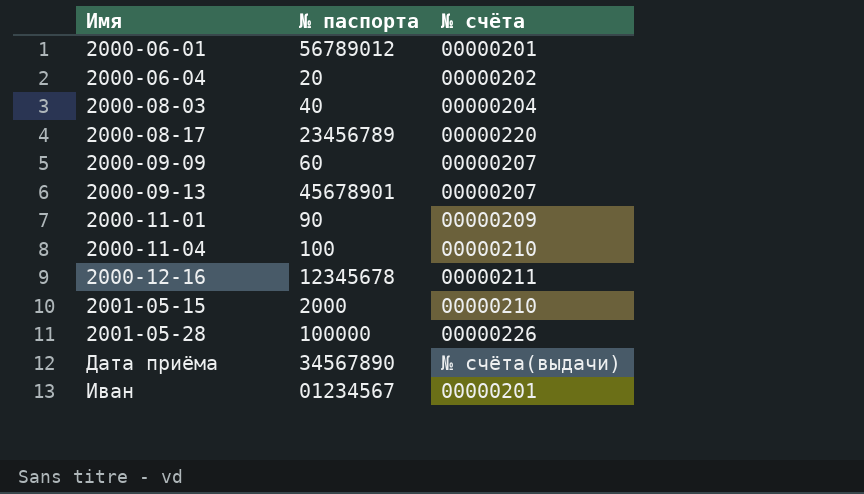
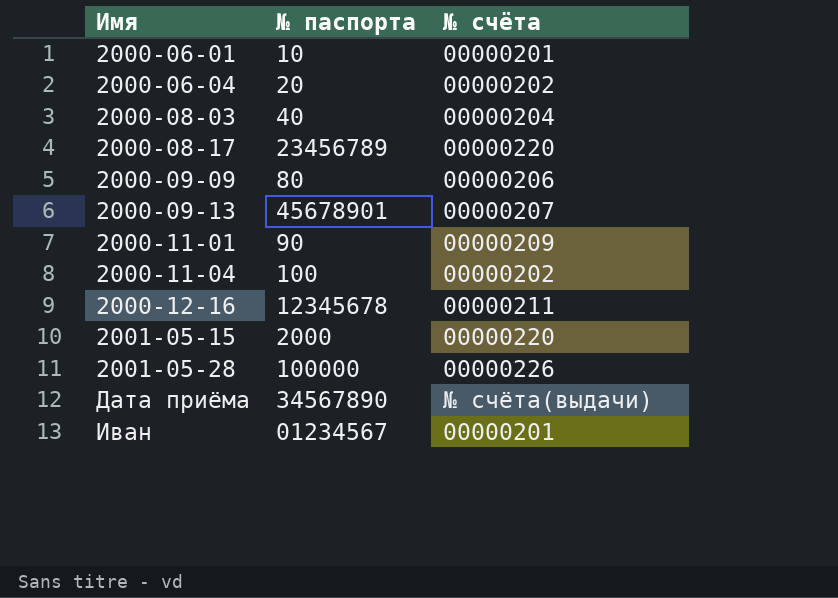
2000-06-01 | № паспорта: 56789012 -> 10
2000-09-09 | № паспорта: 60 -> 80
2000-09-09 | № счёта: 00000207 -> 00000206
2000-11-04 | № счёта: 00000210 -> 00000202
2001-05-15 | № счёта: 00000210 -> 00000220

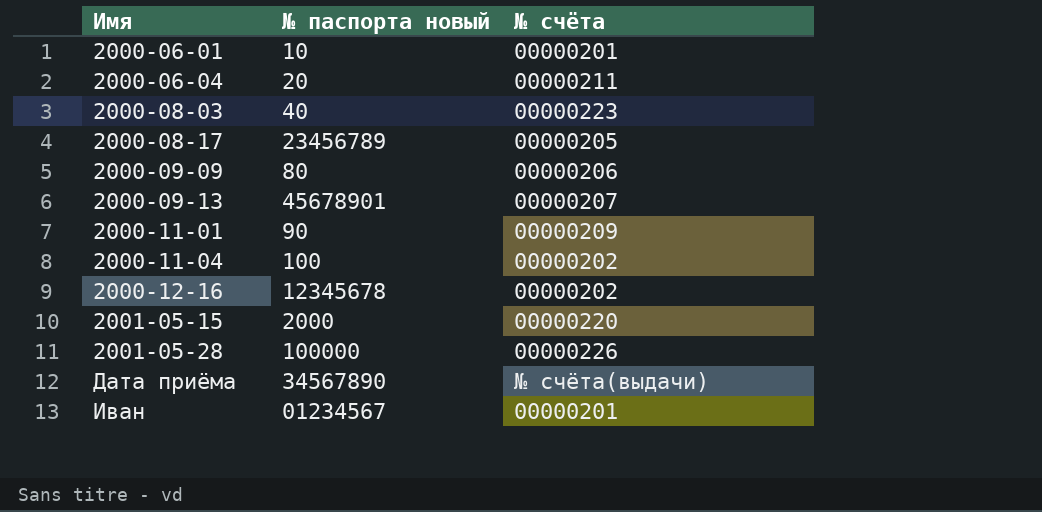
column name: № паспорта -> № паспорта новый
2000-06-04 | № счёта: 00000202 -> 00000211
2000-08-03 | № счёта: 00000204 -> 00000223
2000-08-17 | № счёта: 00000220 -> 00000205
2000-12-16 | № счёта: 00000211 -> 00000202

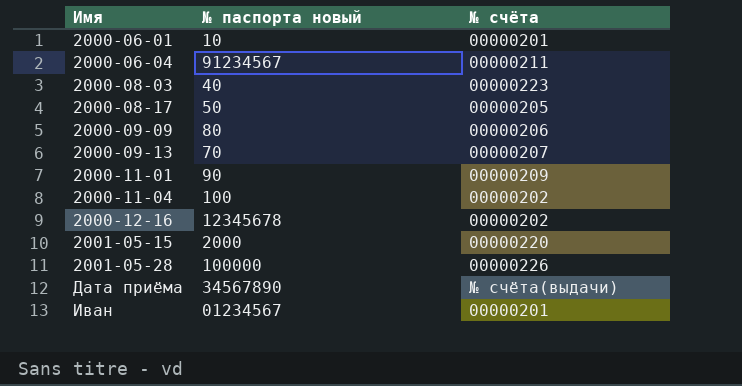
2000-06-04 | № паспорта новый: 20 -> 91234567
2000-08-17 | № паспорта новый: 23456789 -> 50
2000-09-13 | № паспорта новый: 45678901 -> 70

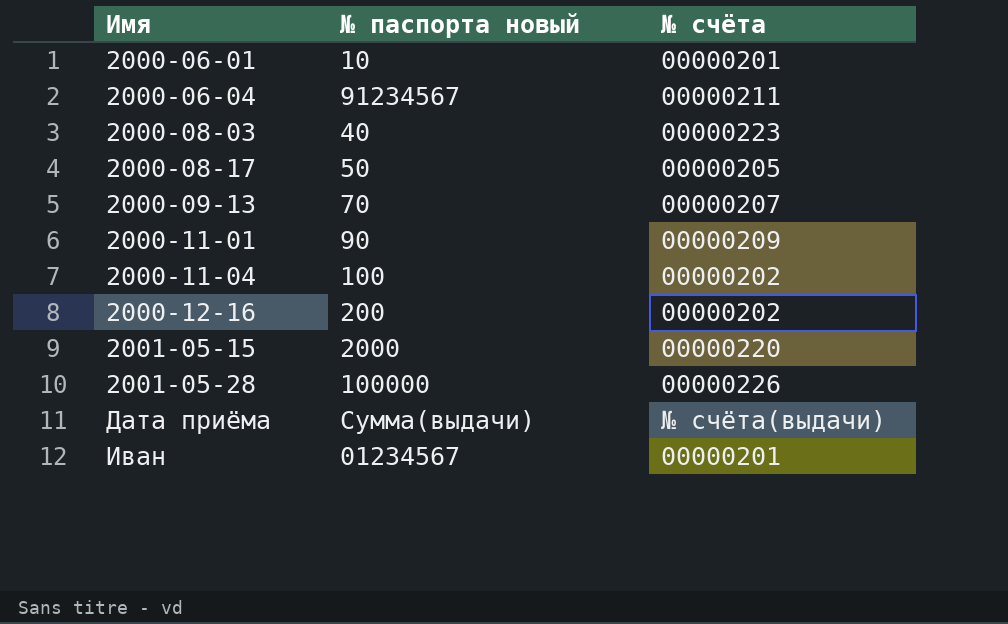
row 2000-09-09: 80 | 00000206 -> none
2000-12-16 | № паспорта новый: 12345678 -> 200
Дата приёма | № паспорта новый: 34567890 -> Сумма(выдачи)

